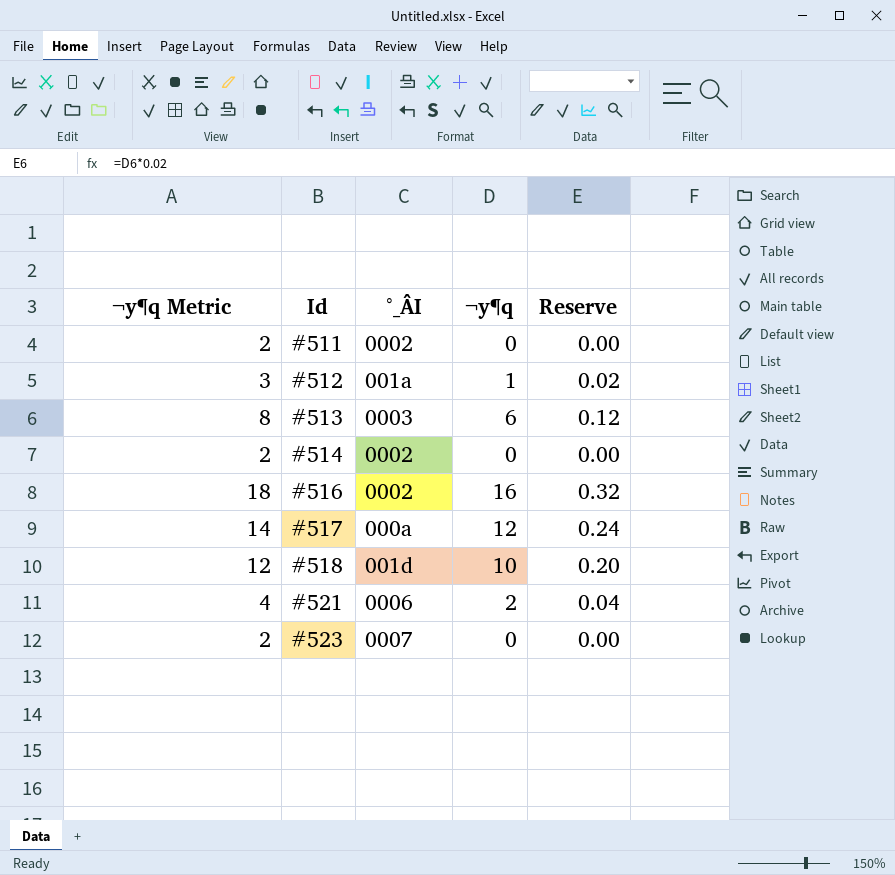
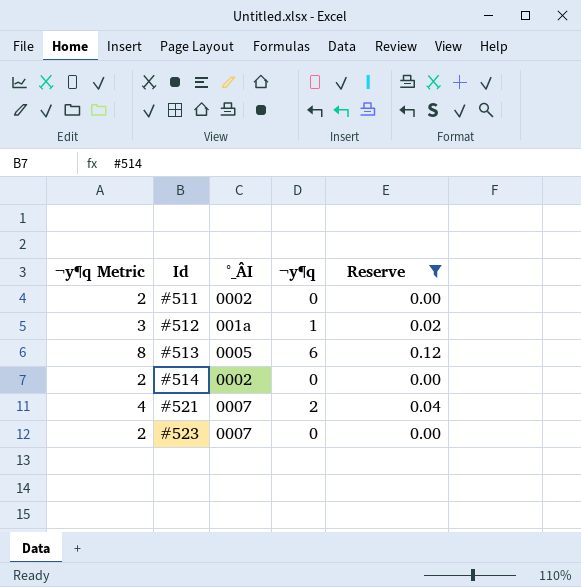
filter: none -> Reserve <= 0.12
#513 | °_ÂI: 0003 -> 0005
#521 | °_ÂI: 0006 -> 0007

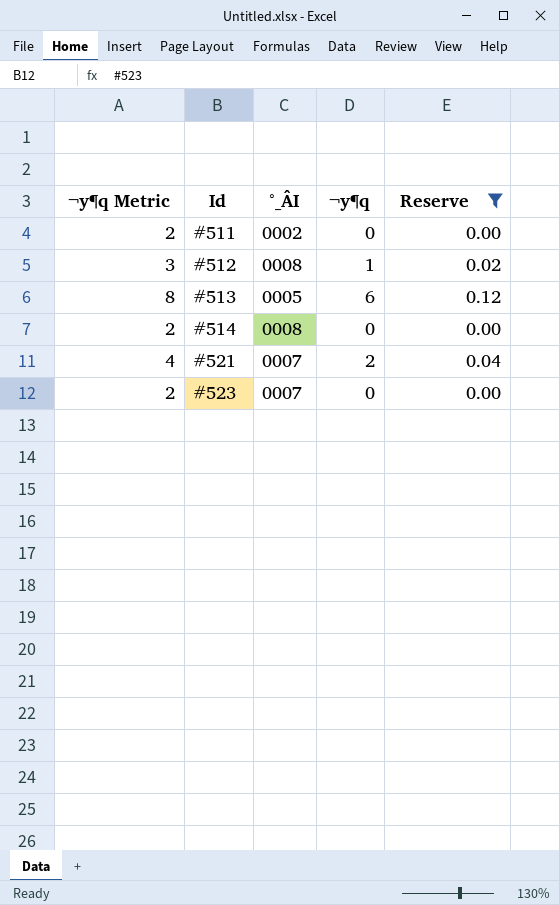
#512 | °_ÂI: 001a -> 0008
#514 | °_ÂI: 0002 -> 0008

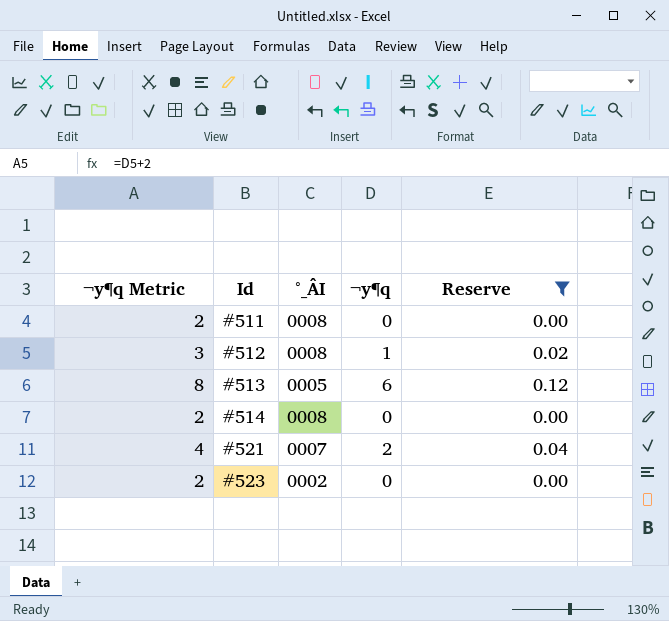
#511 | °_ÂI: 0002 -> 0008
#523 | °_ÂI: 0007 -> 0002

